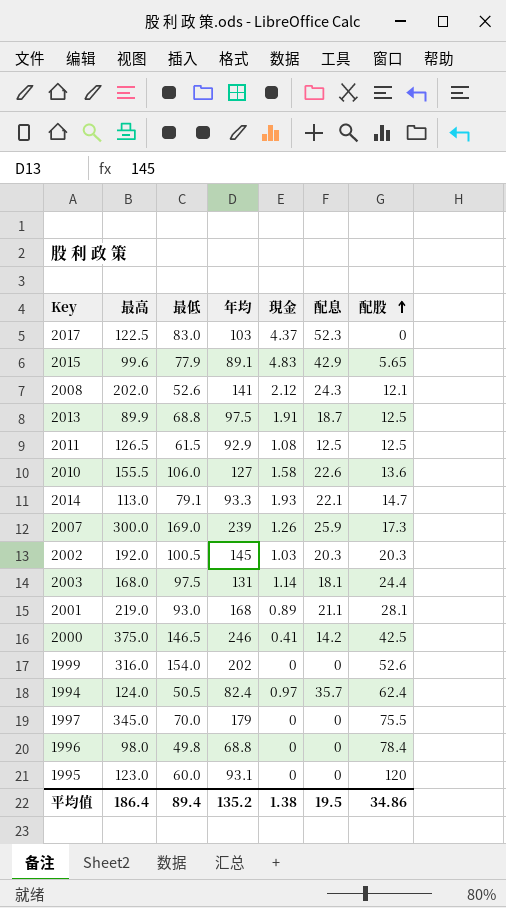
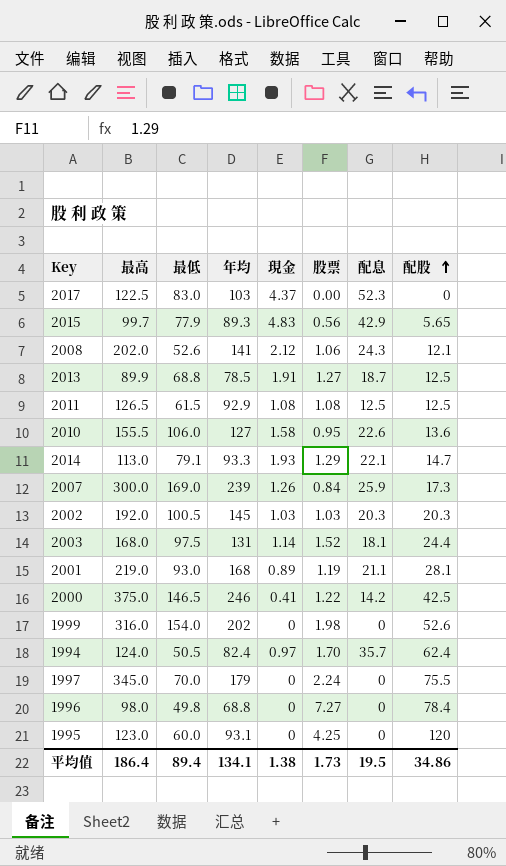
column 股票 | position: none -> 6
2015 | 最高: 99.6 -> 99.7
2015 | 年均: 89.1 -> 89.3
2013 | 年均: 97.5 -> 78.5
平均值 | 年均: 135.2 -> 134.1

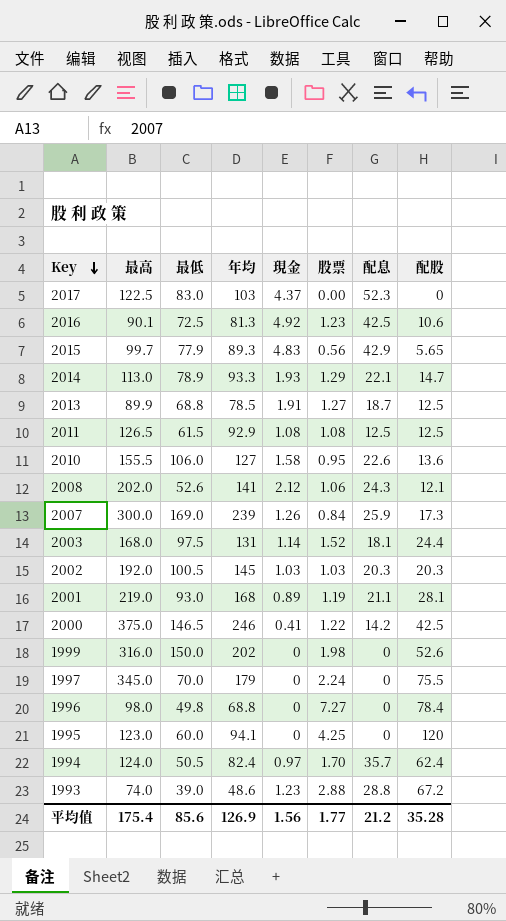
row order: 配股 ascending -> Key descending
row 2016: none -> 90.1 | 72.5 | 81.3 | 4.92 | 1.23 | 42.5 | 10.6
2014 | 最低: 79.1 -> 78.9
1999 | 最低: 154.0 -> 150.0
1995 | 年均: 93.1 -> 94.1
row 1993: none -> 74.0 | 39.0 | 48.6 | 1.23 | 2.88 | 28.8 | 67.2
平均值 | 最高: 186.4 -> 175.4
平均值 | 最低: 89.4 -> 85.6
平均值 | 年均: 134.1 -> 126.9
平均值 | 現金: 1.38 -> 1.56
平均值 | 股票: 1.73 -> 1.77
平均值 | 配息: 19.5 -> 21.2
平均值 | 配股: 34.86 -> 35.28

